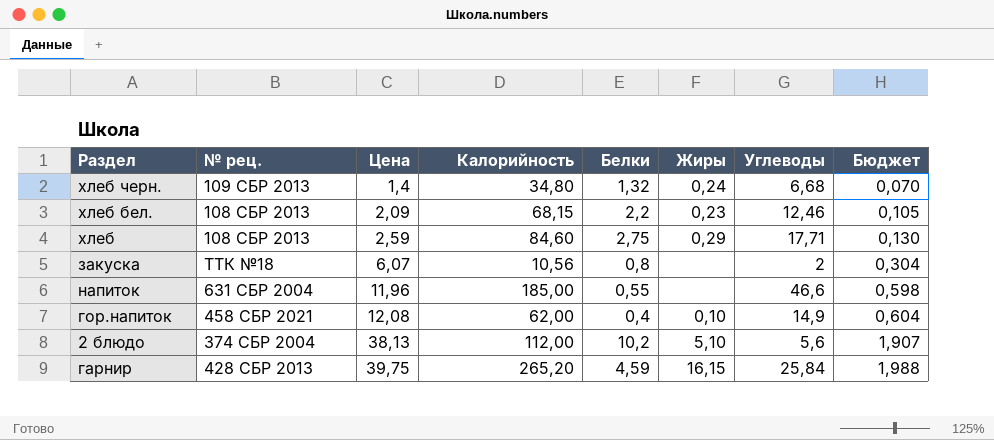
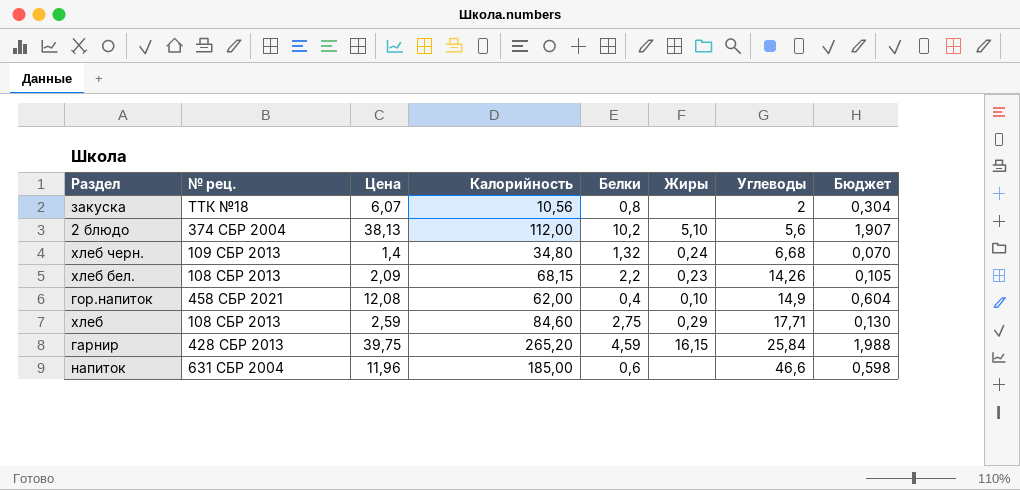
row order: Цена ascending -> Углеводы ascending
хлеб бел. | Углеводы: 12,46 -> 14,26
напиток | Белки: 0,55 -> 0,6

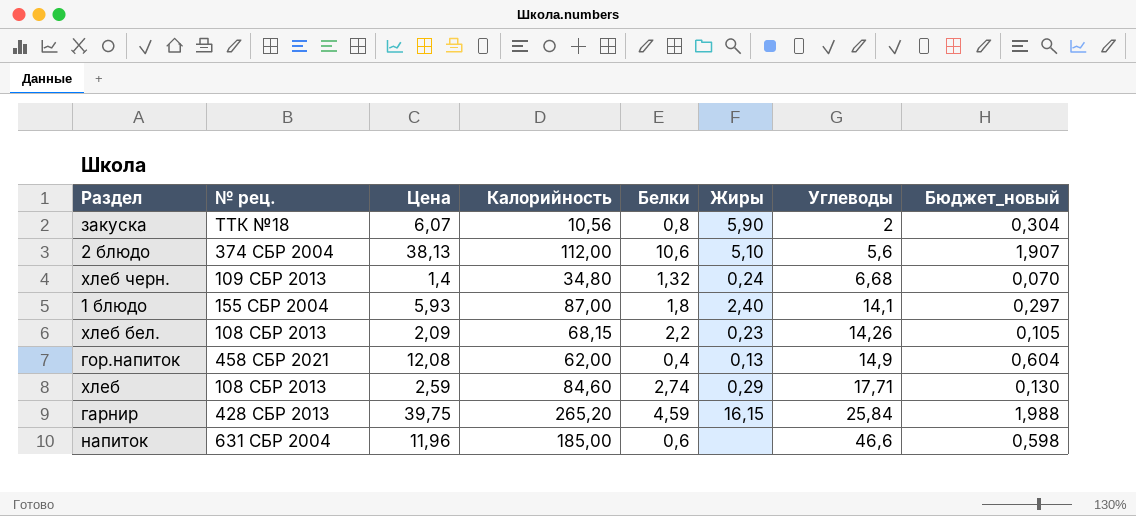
column name: Бюджет -> Бюджет_новый
закуска | Жиры: none -> 5,90
2 блюдо | Белки: 10,2 -> 10,6
row 1 блюдо: none -> 155 СБР 2004 | 5,93 | 87,00 | 1,8 | 2,40 | 14,1 | 0,297
гор.напиток | Жиры: 0,10 -> 0,13
хлеб | Белки: 2,75 -> 2,74

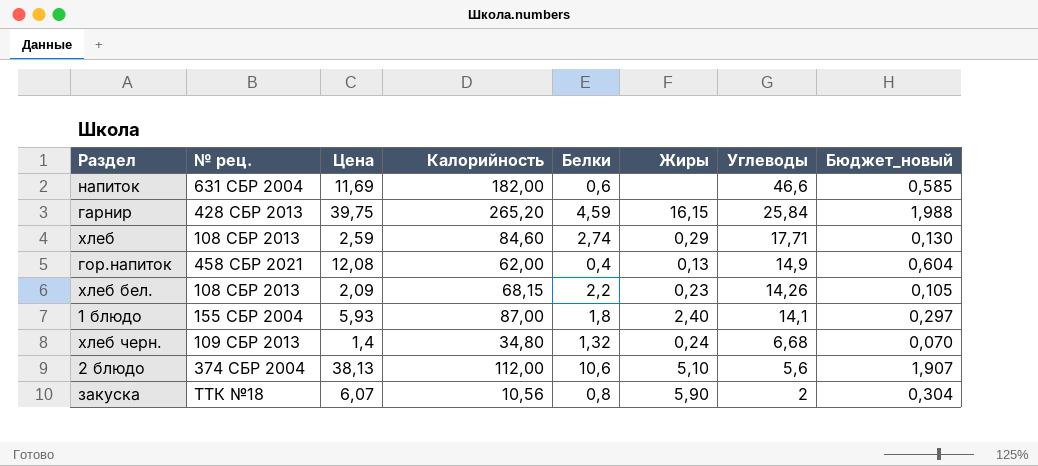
row order: Углеводы ascending -> Углеводы descending
напиток | Цена: 11,96 -> 11,69
напиток | Калорийность: 185,00 -> 182,00
напиток | Бюджет_новый: 0,598 -> 0,585

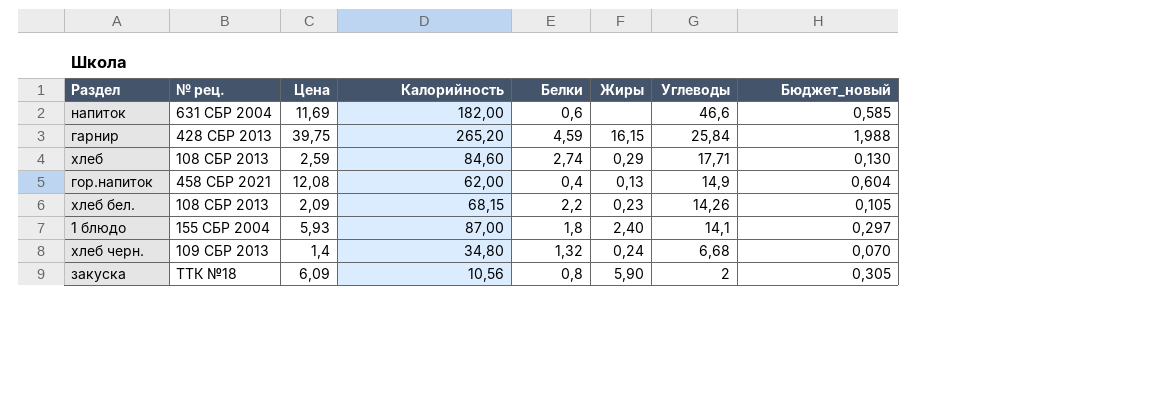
row 2 блюдо: 374 СБР 2004 | 38,13 | 112,00 | 10,6 | 5,10 | 5,6 | 1,907 -> none
закуска | Цена: 6,07 -> 6,09
закуска | Бюджет_новый: 0,304 -> 0,305

